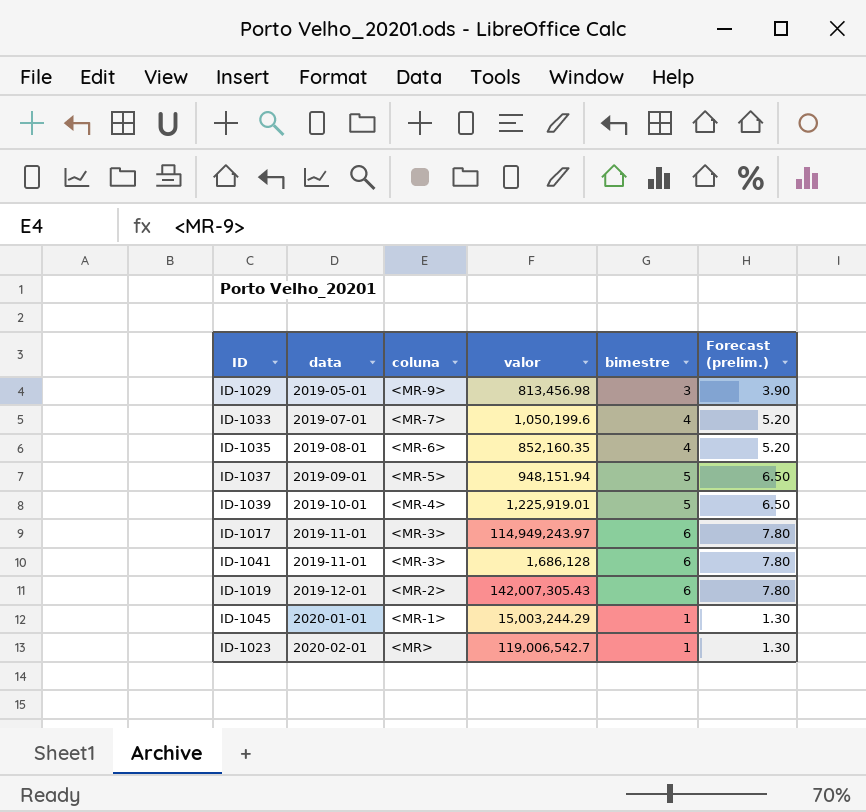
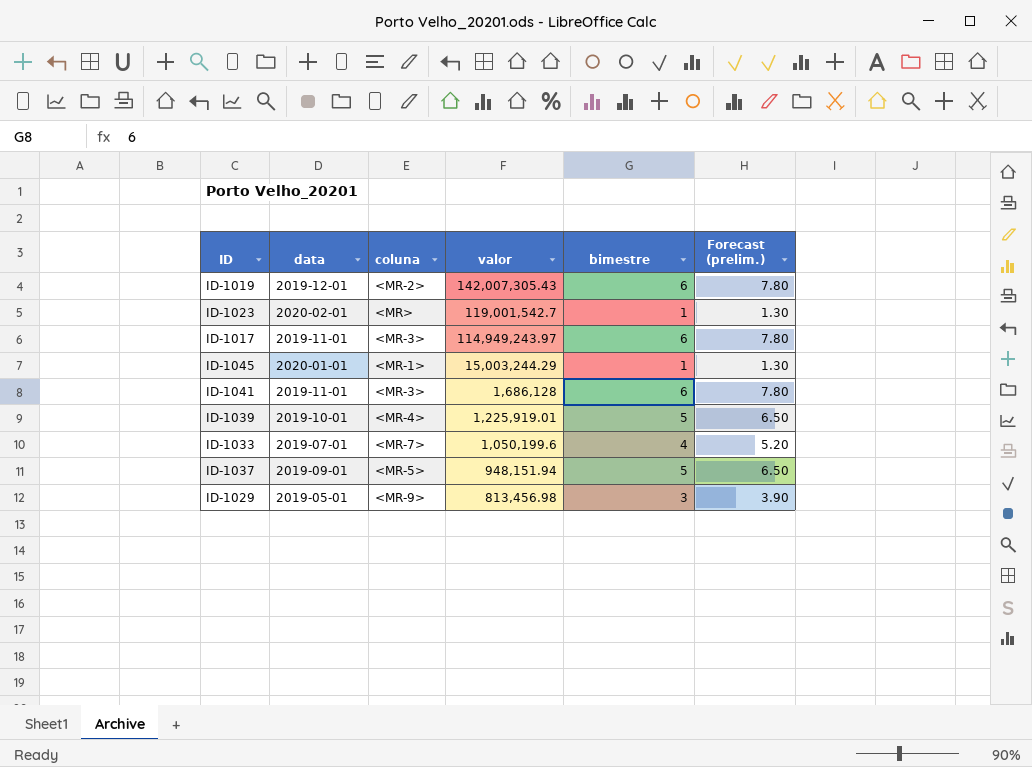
row order: data ascending -> valor descending
row ID-1035: 2019-08-01 | <MR-6> | 852,160.35 | 4 | 5.20 -> none
ID-1023 | valor: 119,006,542.7 -> 119,001,542.7

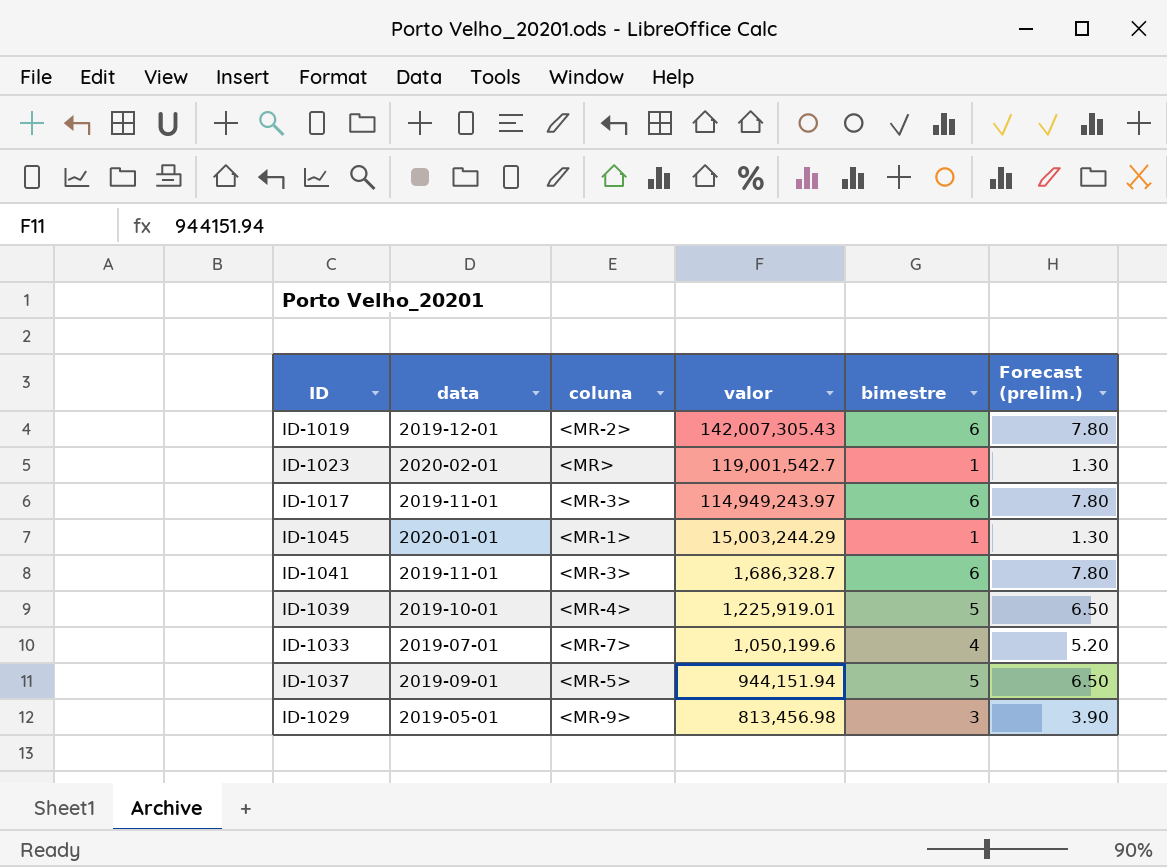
ID-1041 | valor: 1,686,128 -> 1,686,328.7
ID-1037 | valor: 948,151.94 -> 944,151.94

